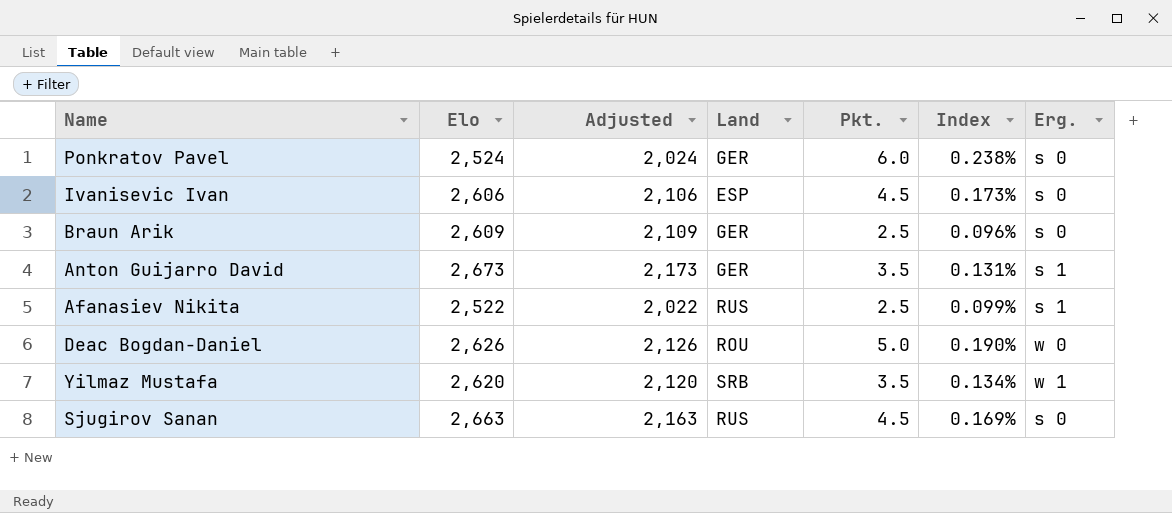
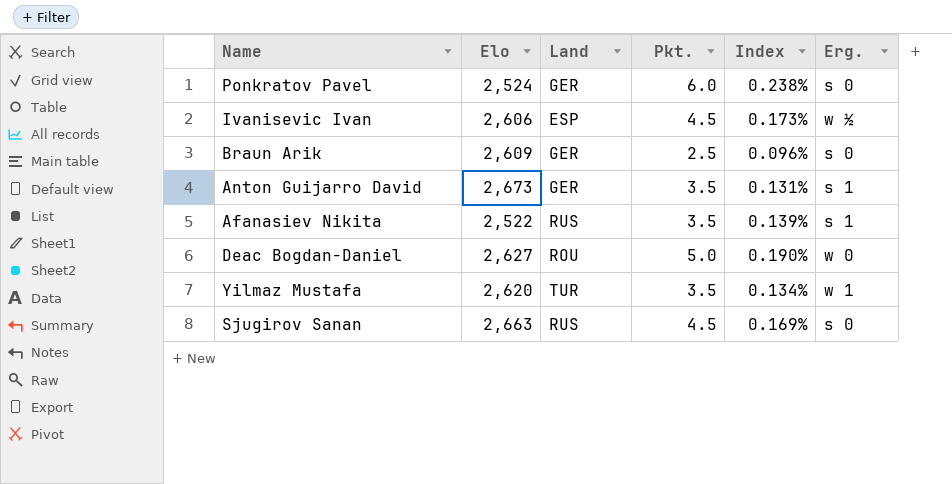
column Adjusted | formula: [Elo] - 500 -> none
Ivanisevic Ivan | Erg.: s 0 -> w ½
Afanasiev Nikita | Pkt.: 2.5 -> 3.5
Afanasiev Nikita | Index: 0.099% -> 0.139%
Deac Bogdan-Daniel | Elo: 2,626 -> 2,627
Yilmaz Mustafa | Land: SRB -> TUR

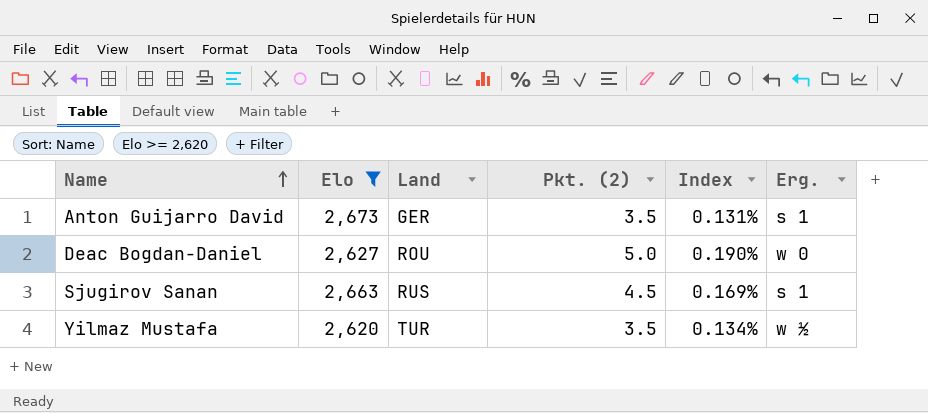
filter: none -> Elo >= 2,620
row order: none -> Name ascending
column name: Pkt. -> Pkt. (2)
Sjugirov Sanan | Erg.: s 0 -> s 1
Yilmaz Mustafa | Erg.: w 1 -> w ½

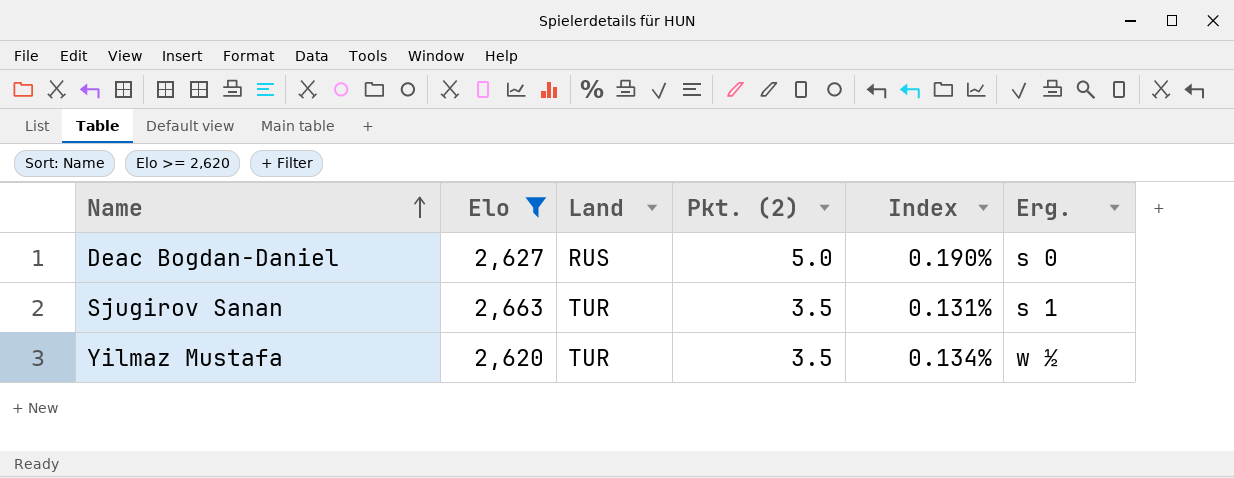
row Anton Guijarro David: 2,673 | GER | 3.5 | 0.131% | s 1 -> none
Deac Bogdan-Daniel | Land: ROU -> RUS
Deac Bogdan-Daniel | Erg.: w 0 -> s 0
Sjugirov Sanan | Land: RUS -> TUR
Sjugirov Sanan | Pkt. (2): 4.5 -> 3.5
Sjugirov Sanan | Index: 0.169% -> 0.131%

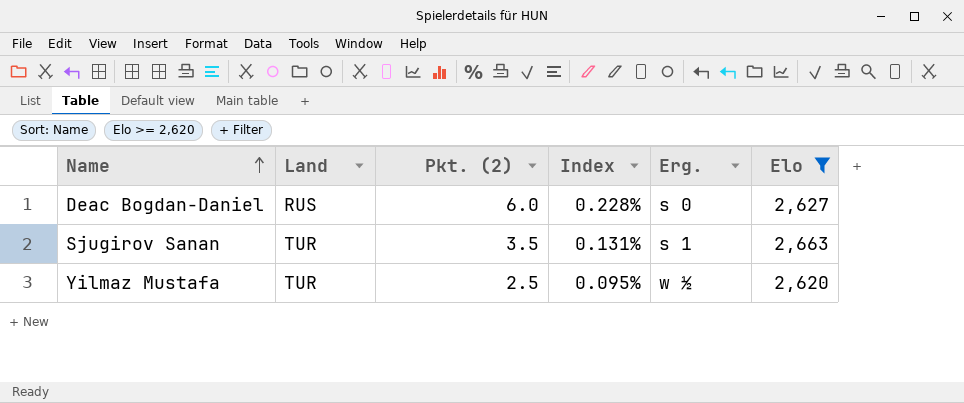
column Elo | position: 2 -> 6
Deac Bogdan-Daniel | Pkt. (2): 5.0 -> 6.0
Deac Bogdan-Daniel | Index: 0.190% -> 0.228%
Yilmaz Mustafa | Pkt. (2): 3.5 -> 2.5
Yilmaz Mustafa | Index: 0.134% -> 0.095%

